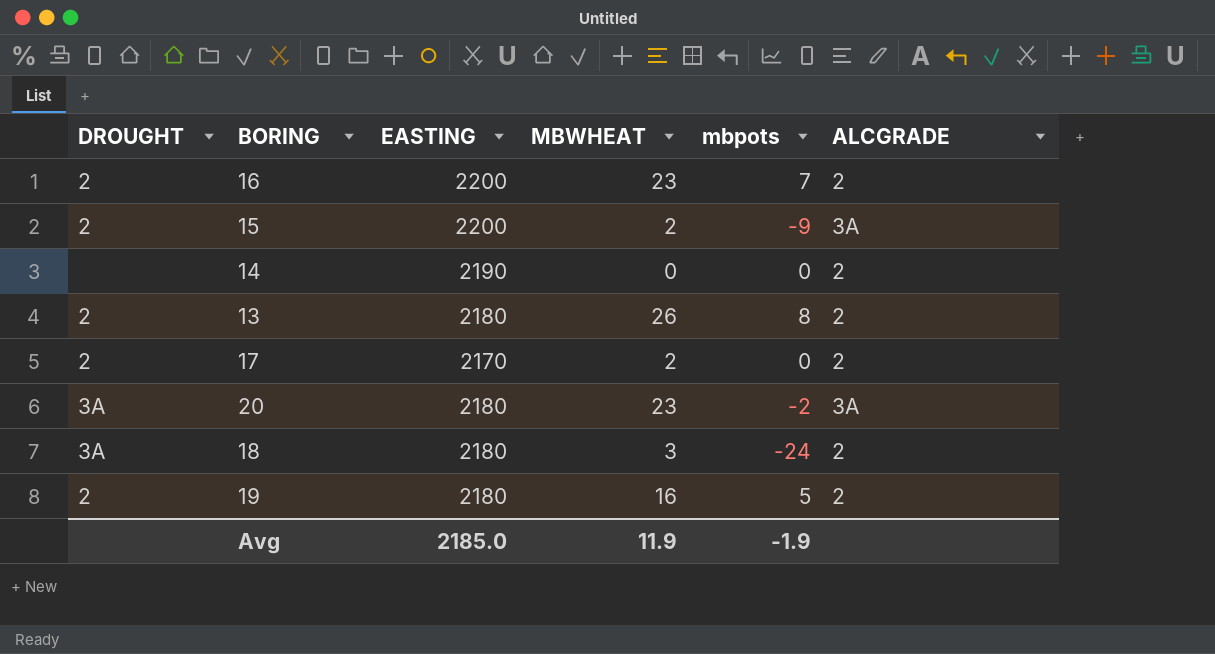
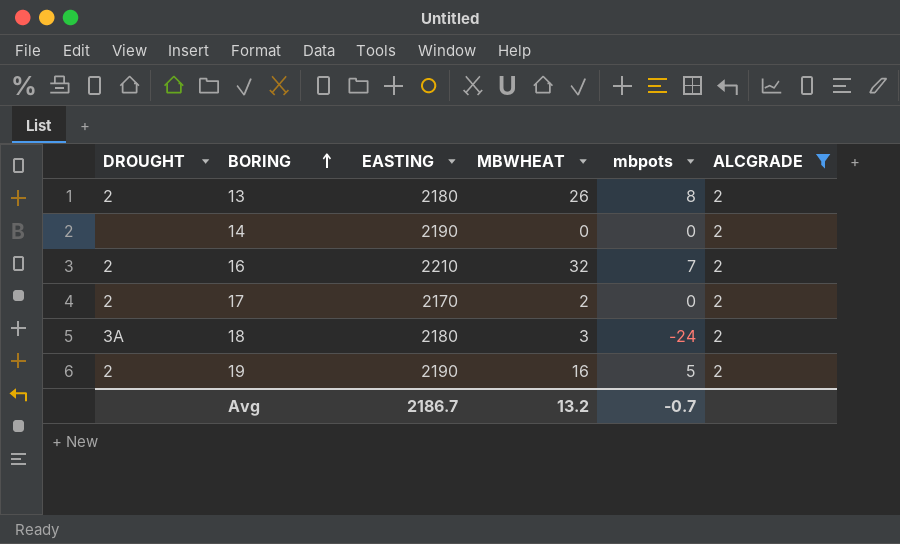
filter: none -> ALCGRADE = 2
row order: none -> BORING ascending
16 | EASTING: 2200 -> 2210
16 | MBWHEAT: 23 -> 32
19 | EASTING: 2180 -> 2190
Avg | EASTING: 2185.0 -> 2186.7
Avg | MBWHEAT: 11.9 -> 13.2
Avg | mbpots: -1.9 -> -0.7

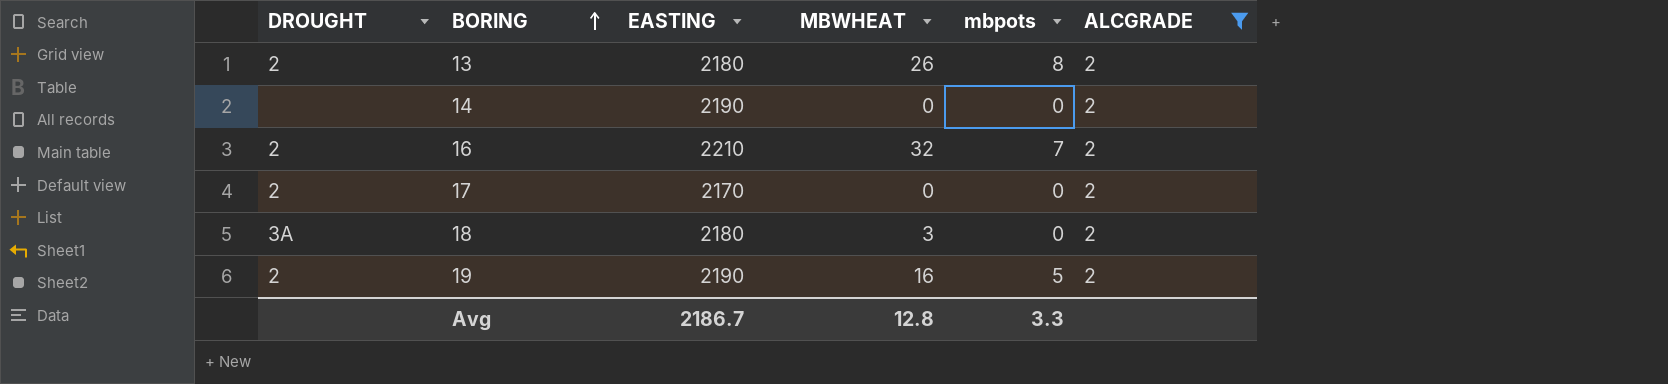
17 | MBWHEAT: 2 -> 0
18 | mbpots: -24 -> 0
Avg | MBWHEAT: 13.2 -> 12.8
Avg | mbpots: -0.7 -> 3.3

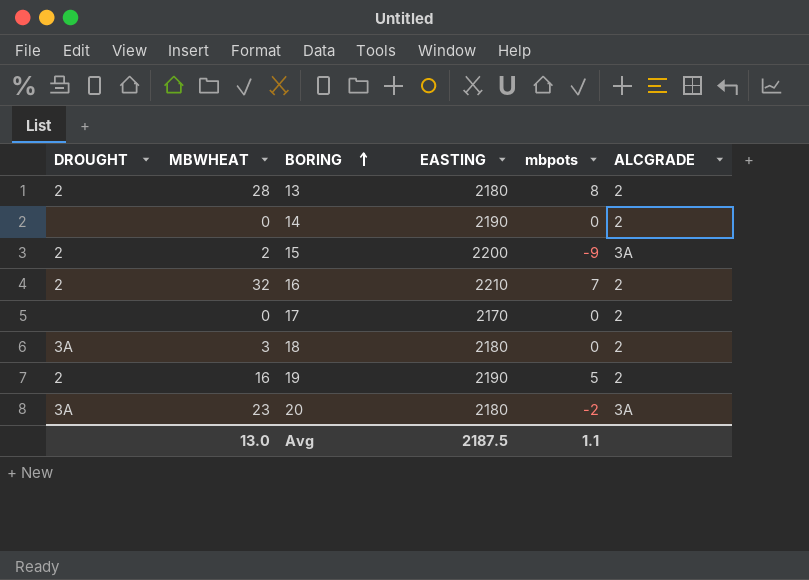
filter: ALCGRADE = 2 -> none
column MBWHEAT | position: 4 -> 2
13 | MBWHEAT: 26 -> 28
17 | DROUGHT: 2 -> none
Avg | MBWHEAT: 12.8 -> 13.0
Avg | EASTING: 2186.7 -> 2187.5
Avg | mbpots: 3.3 -> 1.1

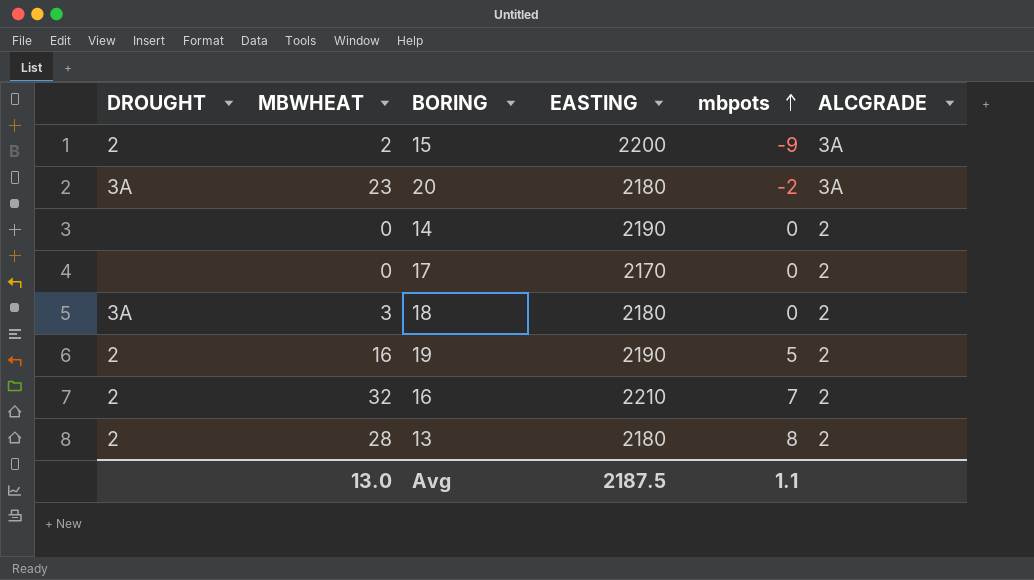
row order: BORING ascending -> mbpots ascending

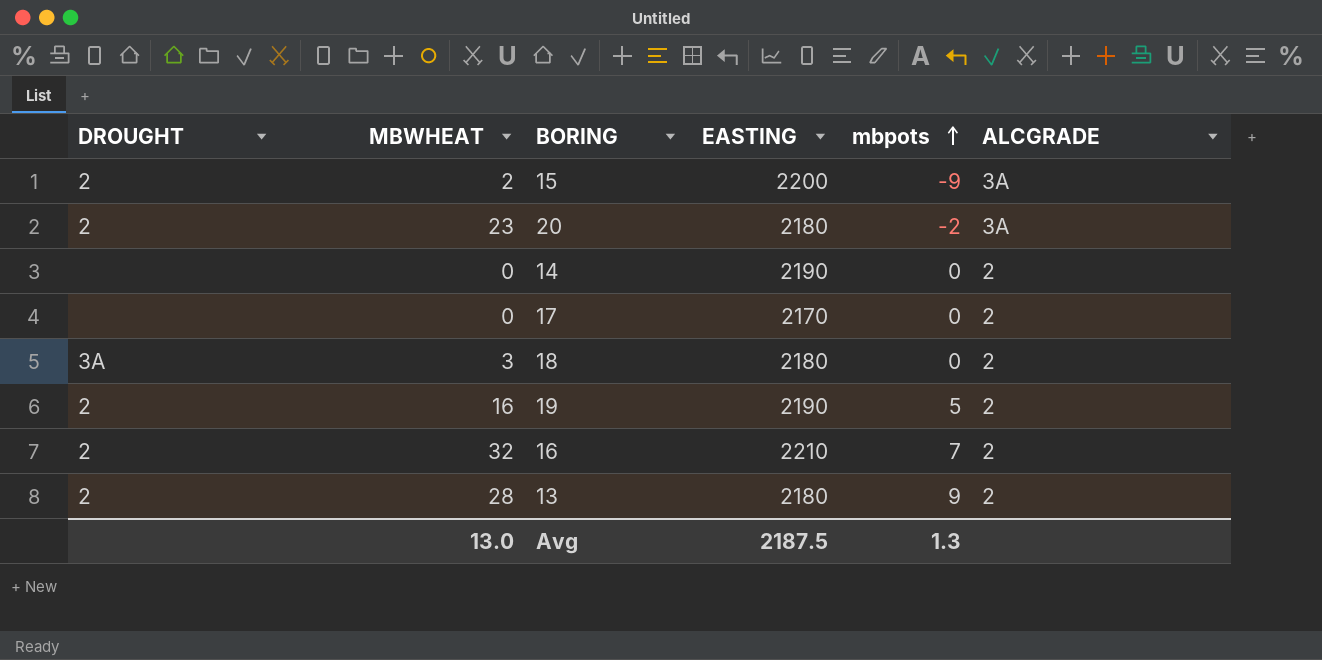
20 | DROUGHT: 3A -> 2
13 | mbpots: 8 -> 9
Avg | mbpots: 1.1 -> 1.3

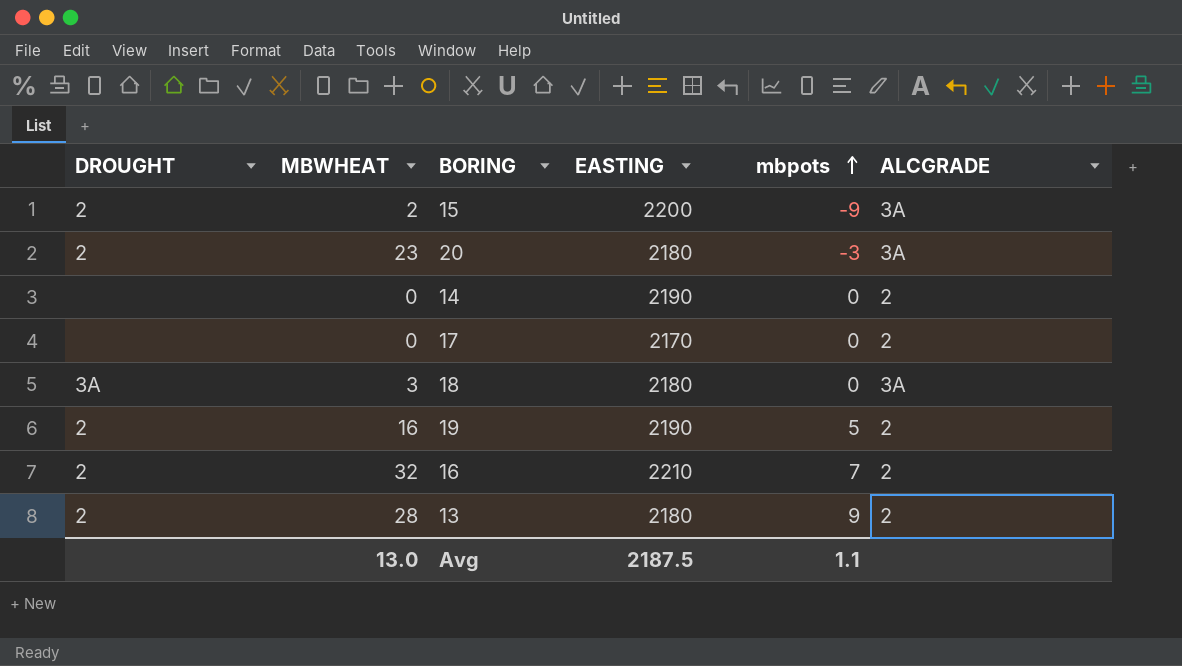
20 | mbpots: -2 -> -3
18 | ALCGRADE: 2 -> 3A
Avg | mbpots: 1.3 -> 1.1

